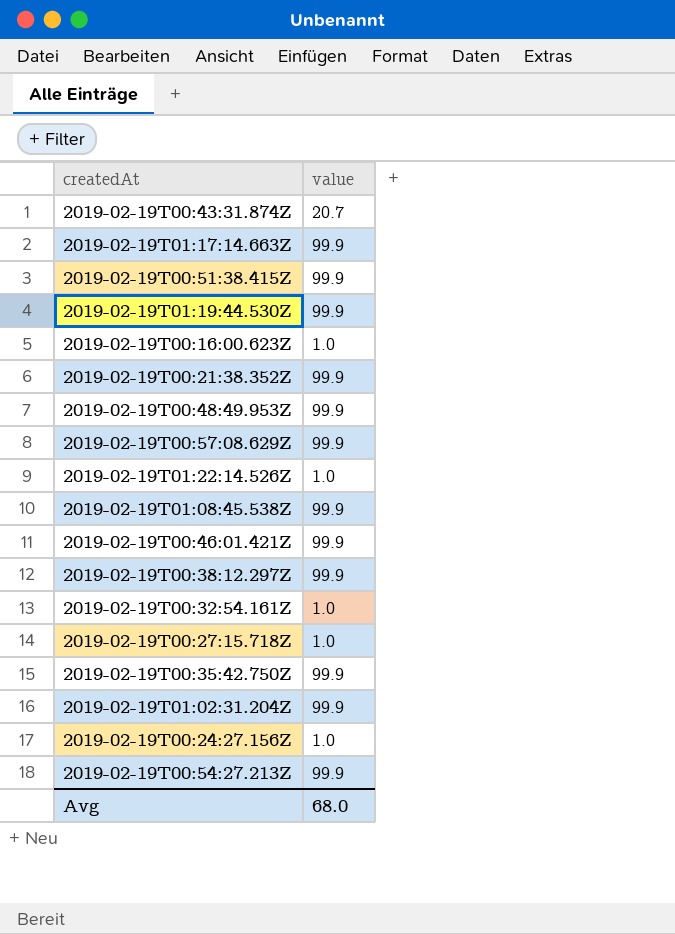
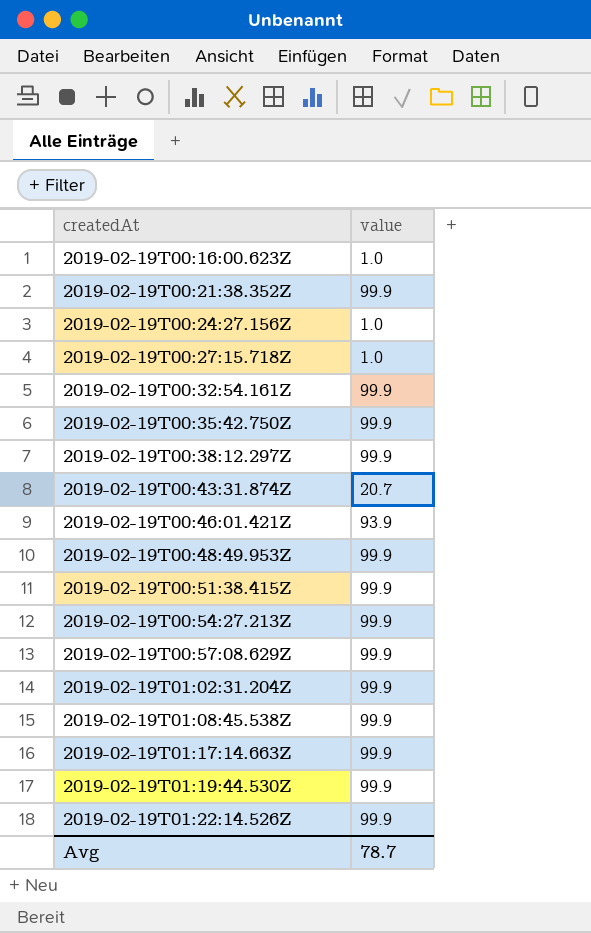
row order: none -> createdAt ascending
2019-02-19T00:32:54.161Z | value: 1.0 -> 99.9
2019-02-19T00:46:01.421Z | value: 99.9 -> 93.9
2019-02-19T01:22:14.526Z | value: 1.0 -> 99.9
Avg | value: 68.0 -> 78.7

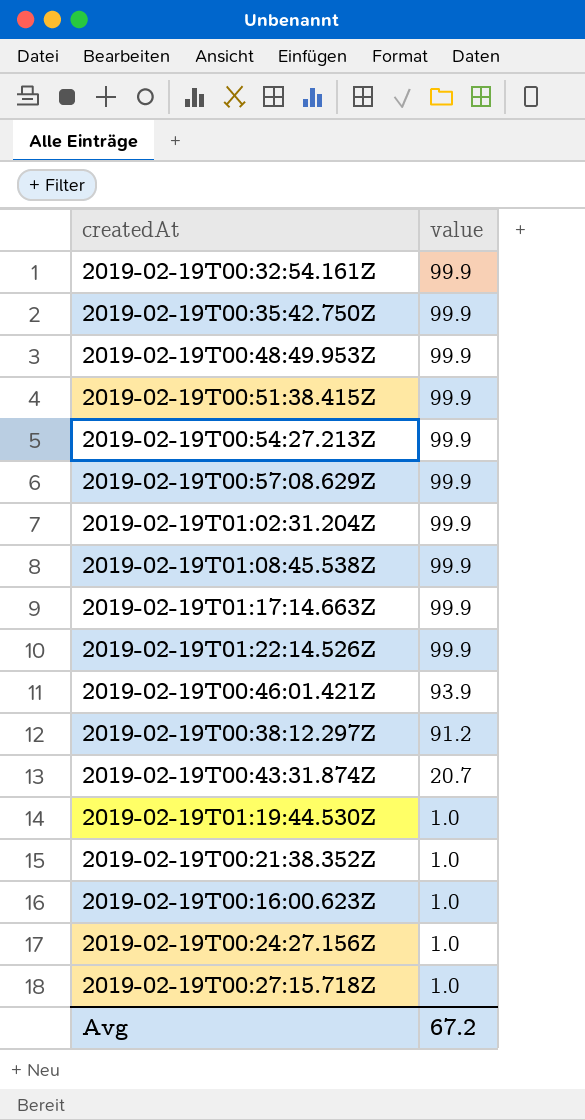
row order: createdAt ascending -> value descending
2019-02-19T00:38:12.297Z | value: 99.9 -> 91.2
2019-02-19T01:19:44.530Z | value: 99.9 -> 1.0
2019-02-19T00:21:38.352Z | value: 99.9 -> 1.0
Avg | value: 78.7 -> 67.2

